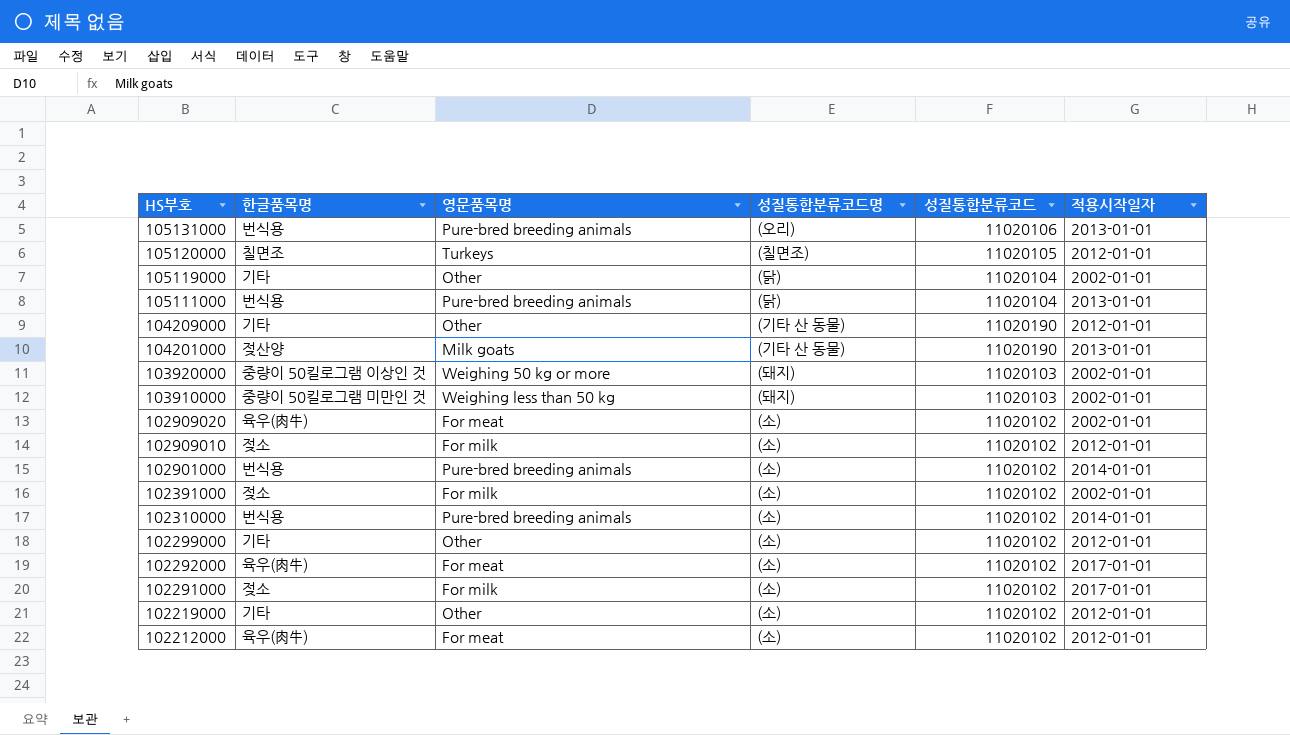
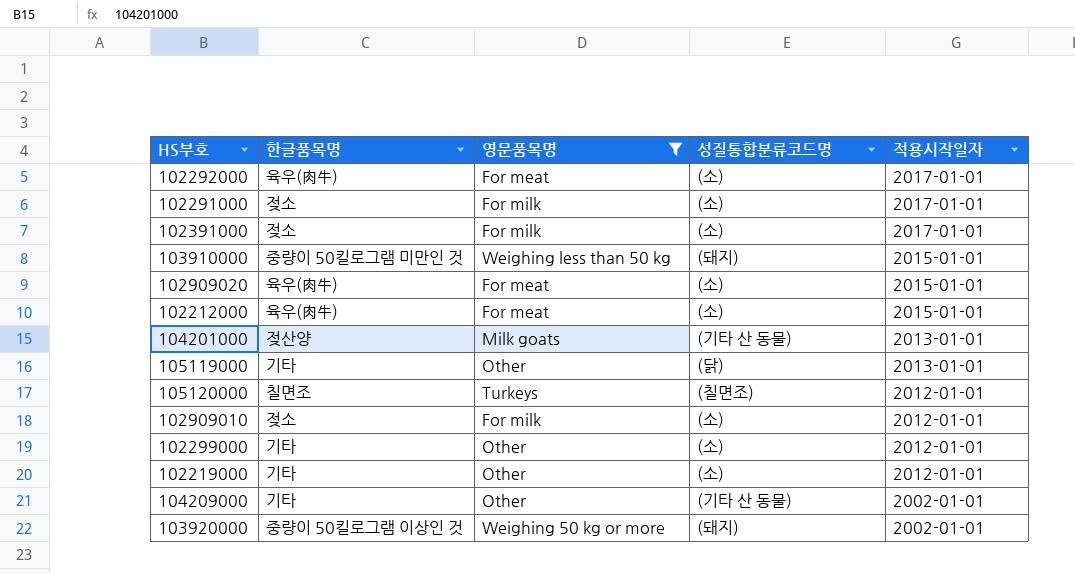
filter: none -> 영문품목명 != Pure-bred breeding animals
row order: HS부호 descending -> 적용시작일자 descending
column 성질통합분류코드 | position: 5 -> none
102391000 | 적용시작일자: 2002-01-01 -> 2017-01-01
103910000 | 적용시작일자: 2002-01-01 -> 2015-01-01
102909020 | 적용시작일자: 2002-01-01 -> 2015-01-01
102212000 | 적용시작일자: 2012-01-01 -> 2015-01-01
105119000 | 적용시작일자: 2002-01-01 -> 2013-01-01
104209000 | 적용시작일자: 2012-01-01 -> 2002-01-01

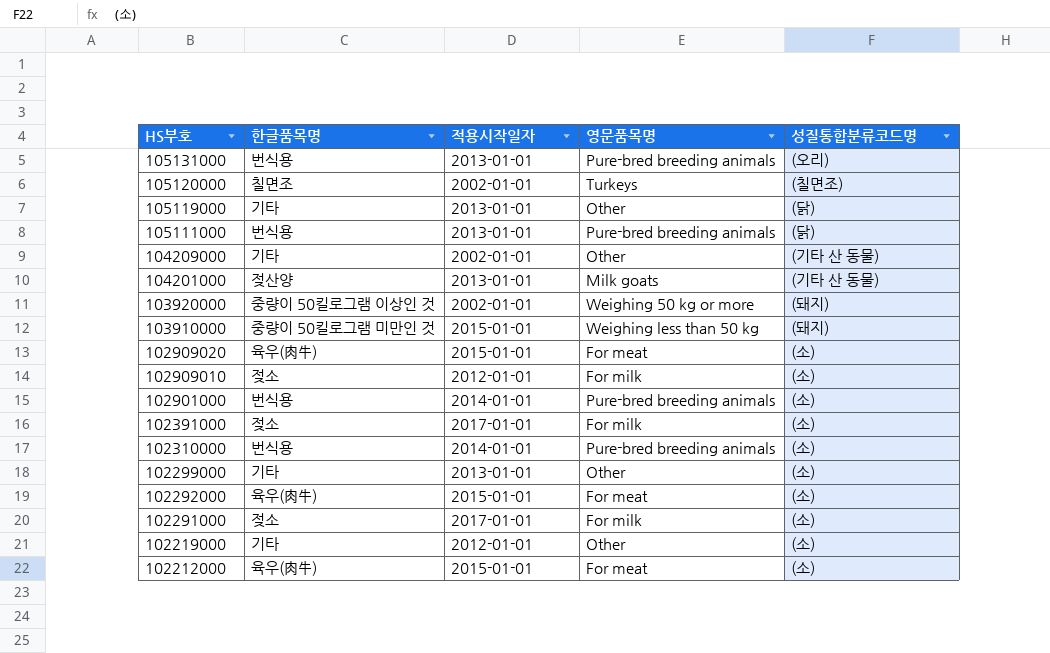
filter: 영문품목명 != Pure-bred breeding animals -> none
row order: 적용시작일자 descending -> HS부호 descending
column 적용시작일자 | position: 5 -> 3
105120000 | 적용시작일자: 2012-01-01 -> 2002-01-01
102299000 | 적용시작일자: 2012-01-01 -> 2013-01-01
102292000 | 적용시작일자: 2017-01-01 -> 2015-01-01

